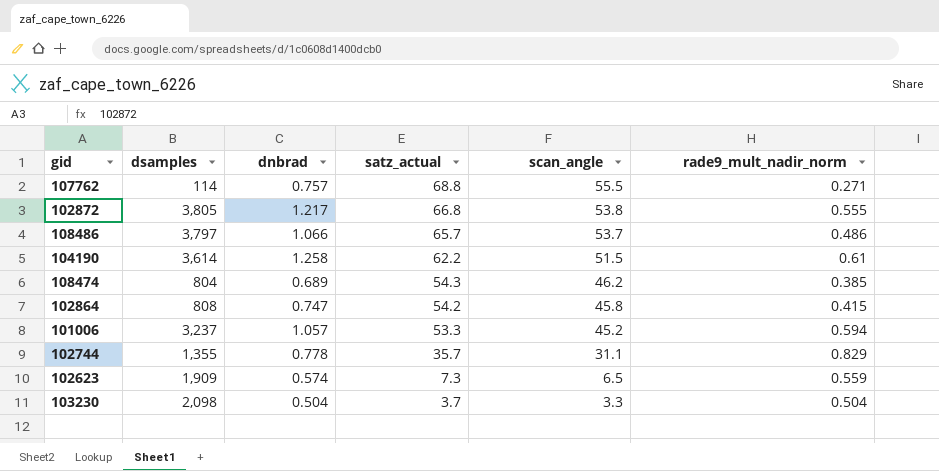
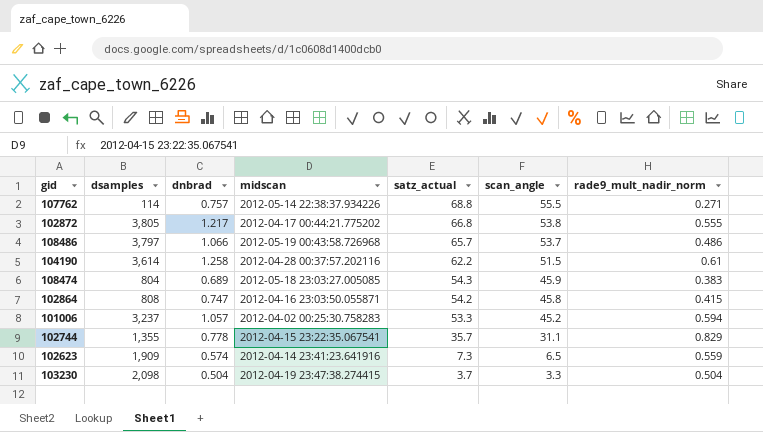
column midscan | position: none -> 4
108474 | scan_angle: 46.2 -> 45.9
108474 | rade9_mult_nadir_norm: 0.385 -> 0.383

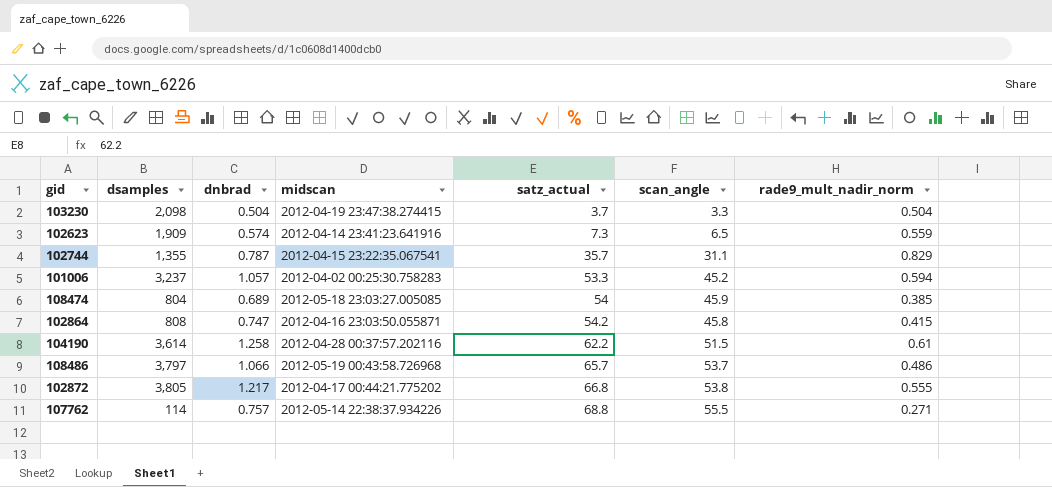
row order: satz_actual descending -> satz_actual ascending
102744 | dnbrad: 0.778 -> 0.787
108474 | satz_actual: 54.3 -> 54
108474 | rade9_mult_nadir_norm: 0.383 -> 0.385

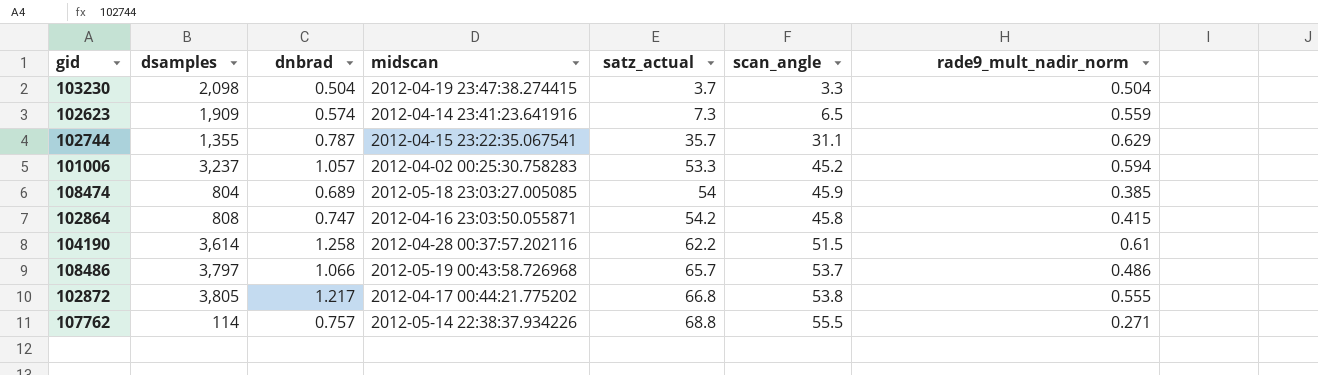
102744 | rade9_mult_nadir_norm: 0.829 -> 0.629

